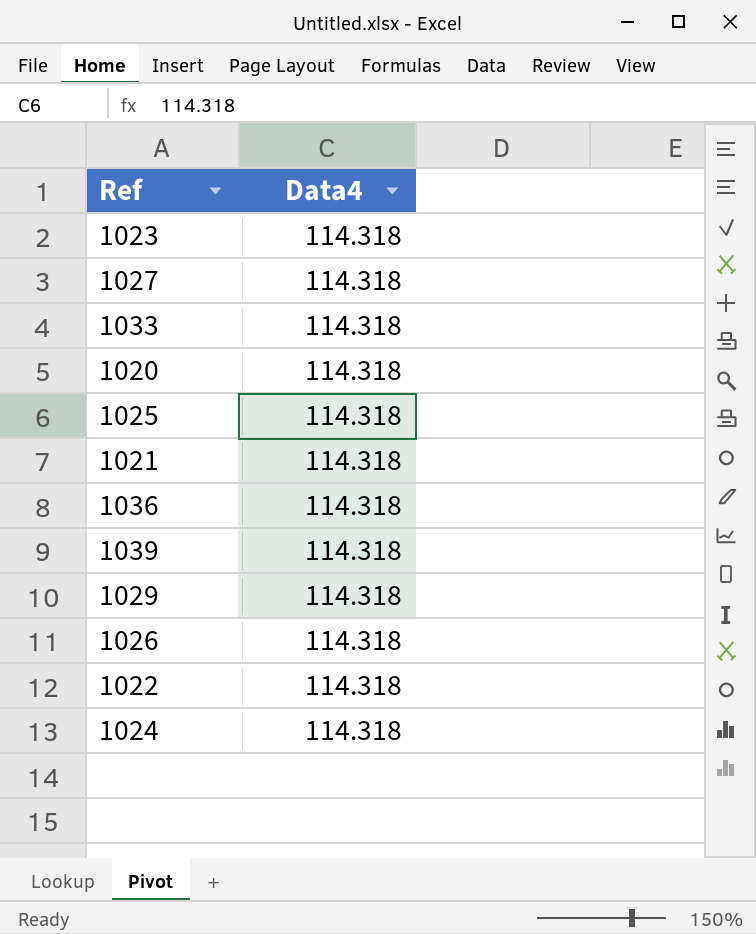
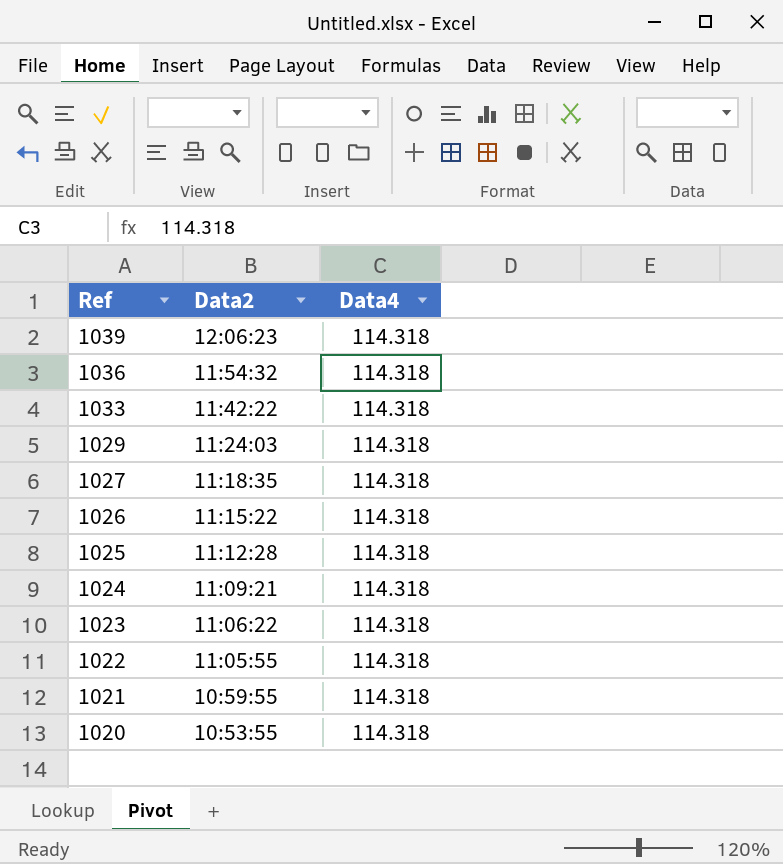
row order: none -> Ref descending
column Data2 | position: none -> 2

